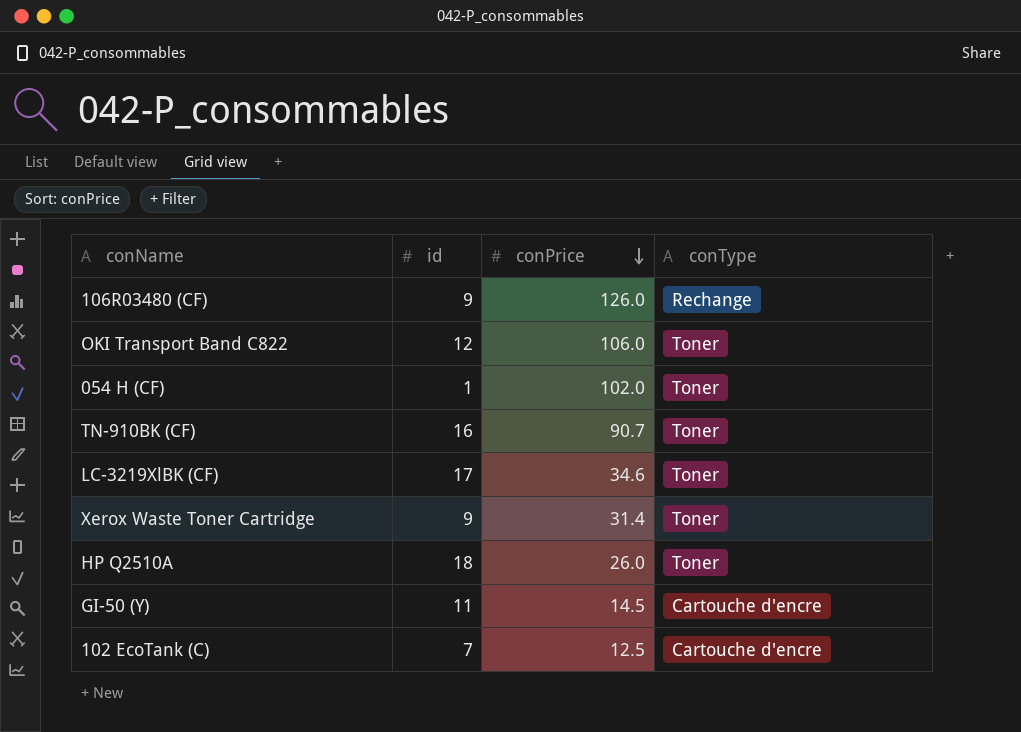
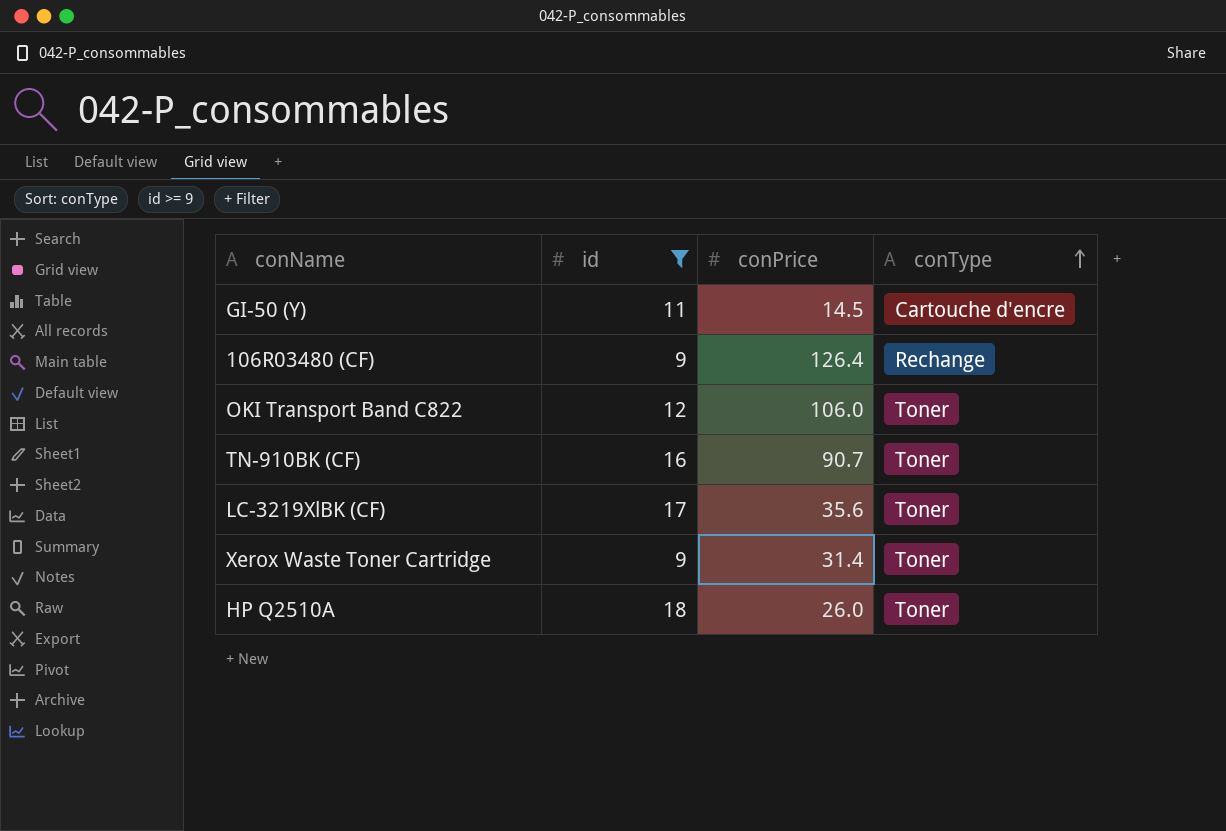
filter: none -> id >= 9
row order: conPrice descending -> conType ascending
106R03480 (CF) | conPrice: 126.0 -> 126.4
LC-3219XlBK (CF) | conPrice: 34.6 -> 35.6

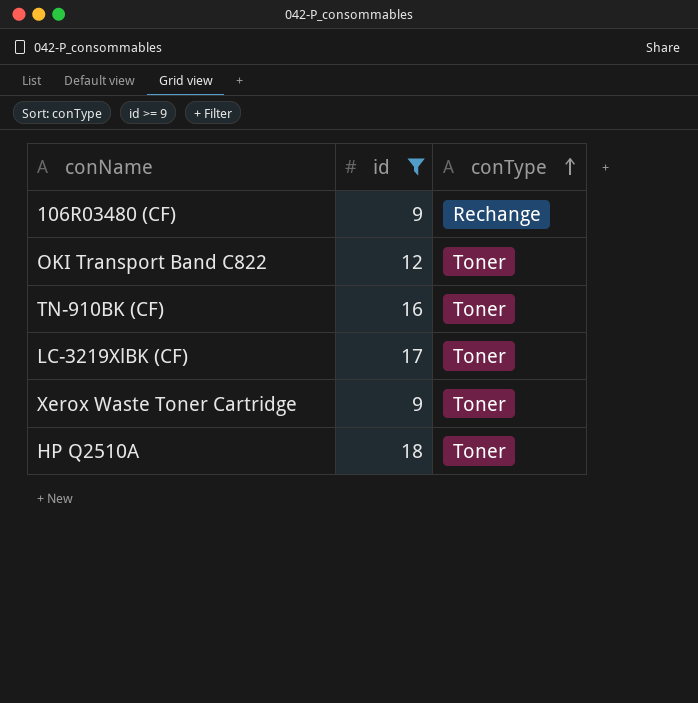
column conPrice | position: 3 -> none
row GI-50 (Y): 11 | 14.5 | Cartouche d'encre -> none

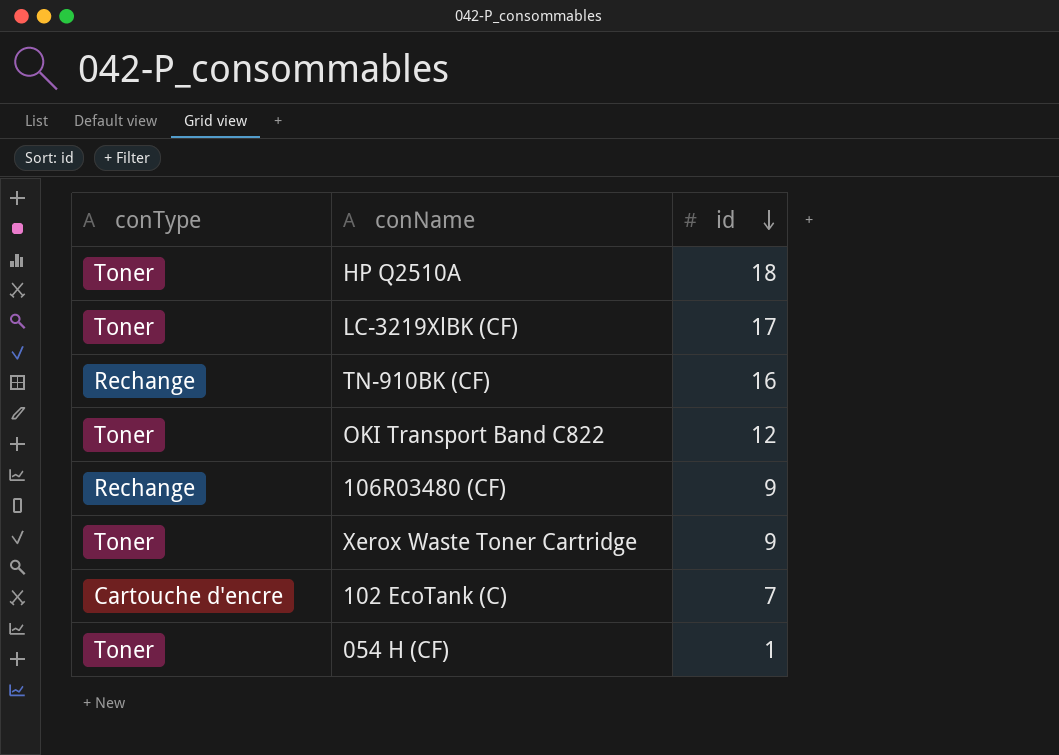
filter: id >= 9 -> none
row order: conType ascending -> id descending
column conType | position: 3 -> 1
TN-910BK (CF) | conType: Toner -> Rechange

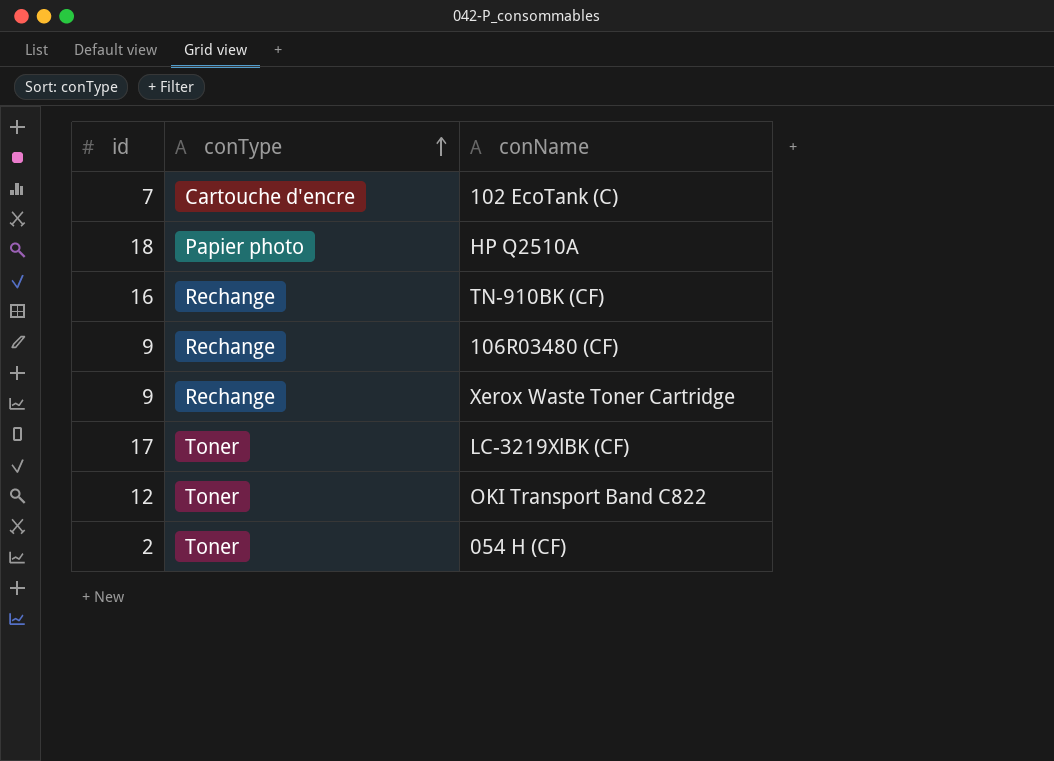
row order: id descending -> conType ascending
column id | position: 3 -> 1
HP Q2510A | conType: Toner -> Papier photo
Xerox Waste Toner Cartridge | conType: Toner -> Rechange
054 H (CF) | id: 1 -> 2

